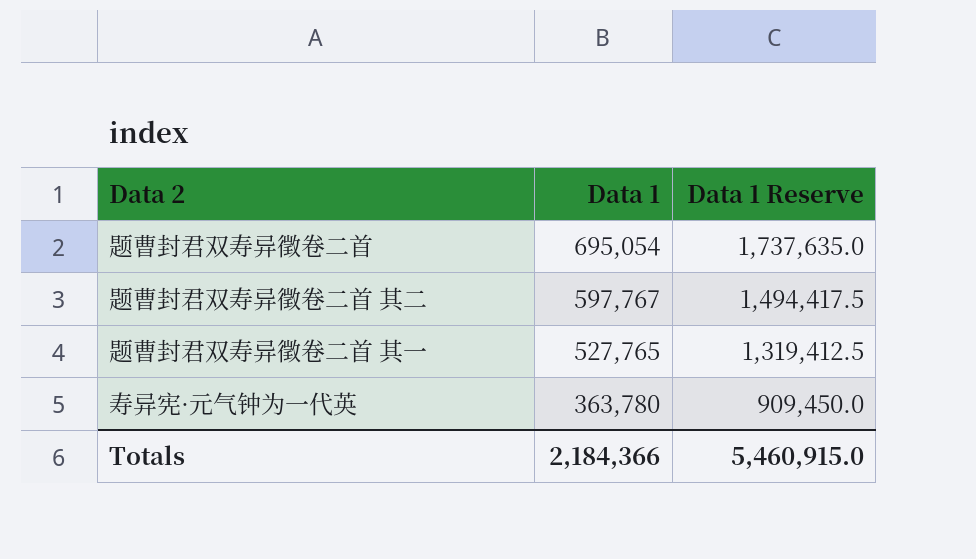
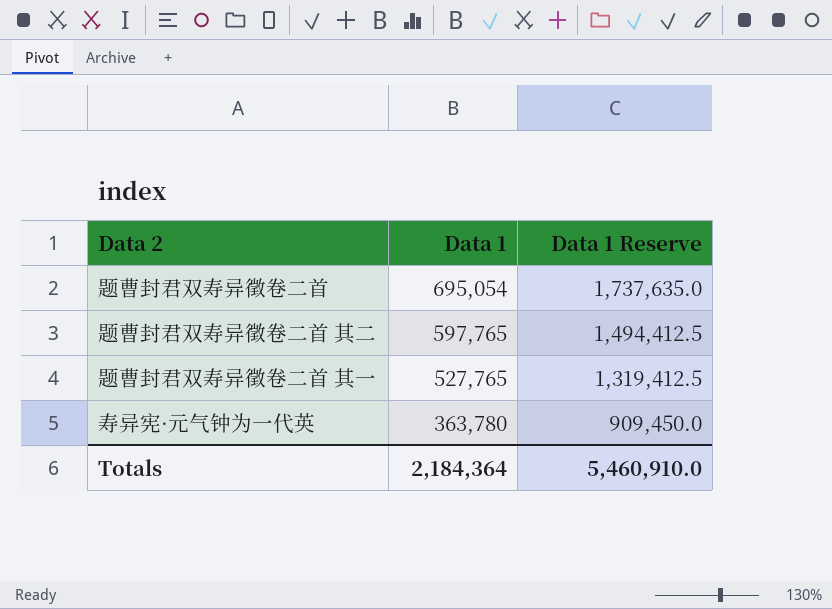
题曹封君双寿异徵卷二首 其二 | Data 1: 597,767 -> 597,765
题曹封君双寿异徵卷二首 其二 | Data 1 Reserve: 1,494,417.5 -> 1,494,412.5
Totals | Data 1: 2,184,366 -> 2,184,364
Totals | Data 1 Reserve: 5,460,915.0 -> 5,460,910.0

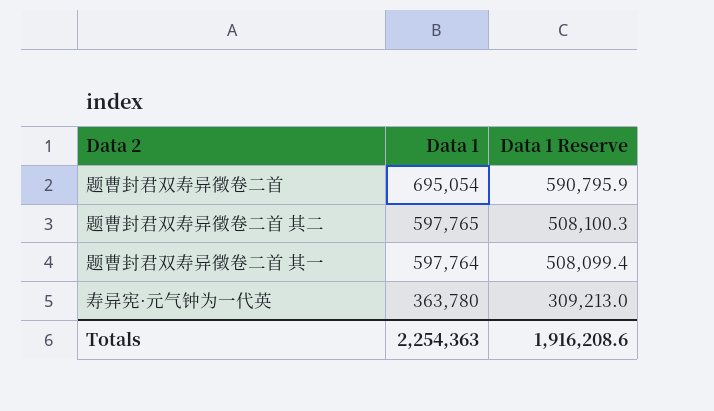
column Data 1 Reserve | formula: [Data 1] * 2.5 -> [Data 1] * 0.85
题曹封君双寿异徵卷二首 其一 | Data 1: 527,765 -> 597,764
Totals | Data 1: 2,184,364 -> 2,254,363
Totals | Data 1 Reserve: 5,460,910.0 -> 1,916,208.6

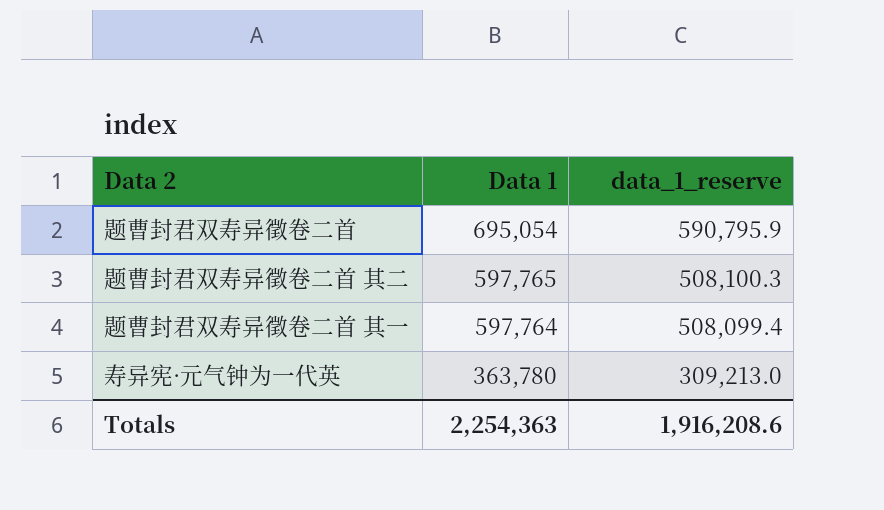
column name: Data 1 Reserve -> data_1_reserve

